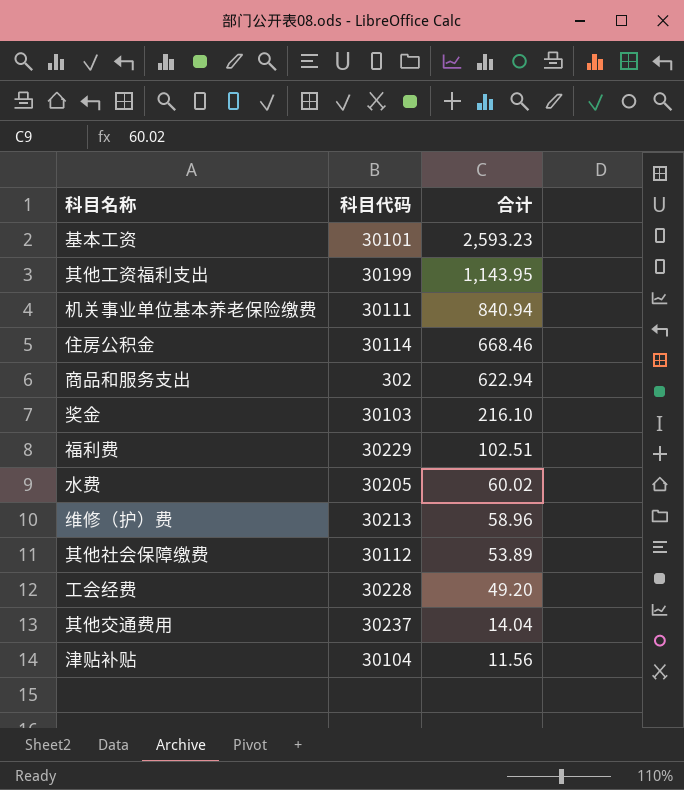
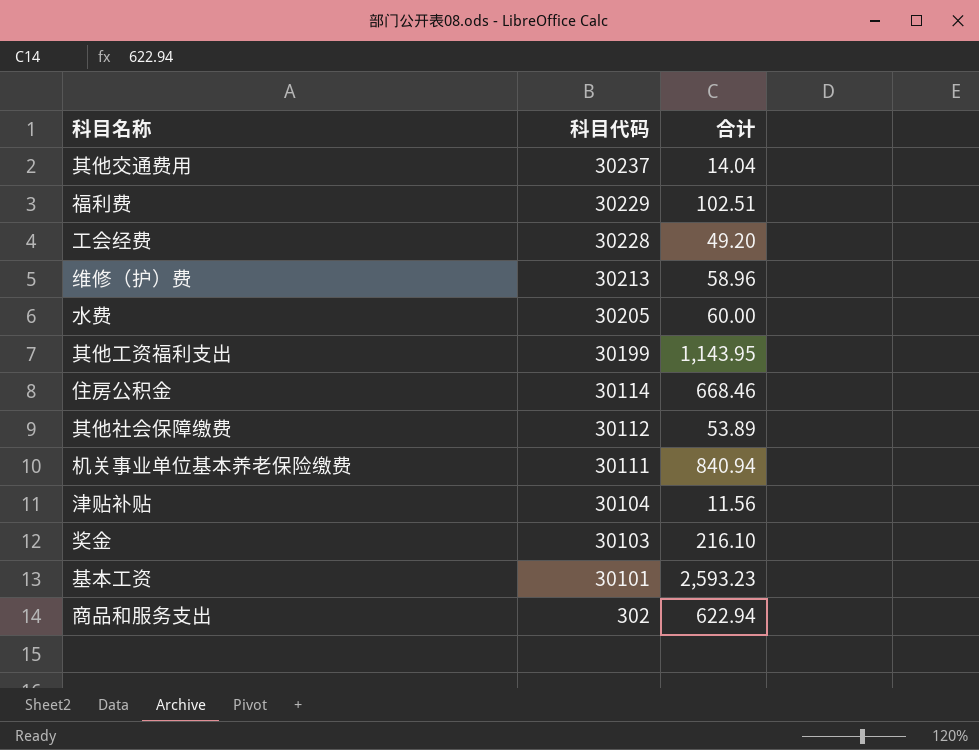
row order: 合计 descending -> 科目代码 descending
水费 | 合计: 60.02 -> 60.00

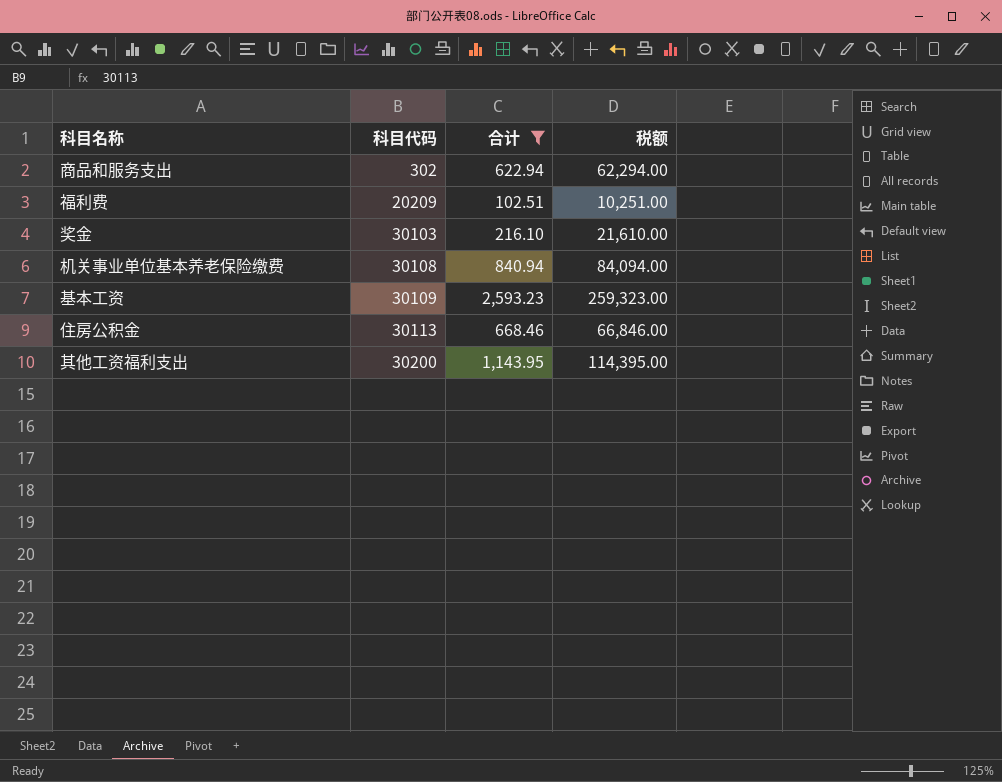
filter: none -> 合计 >= 102.51
row order: 科目代码 descending -> 科目代码 ascending
column 税额 | formula: none -> [合计] * 100
福利费 | 科目代码: 30229 -> 20209
机关事业单位基本养老保险缴费 | 科目代码: 30111 -> 30108
基本工资 | 科目代码: 30101 -> 30109
住房公积金 | 科目代码: 30114 -> 30113
其他工资福利支出 | 科目代码: 30199 -> 30200

